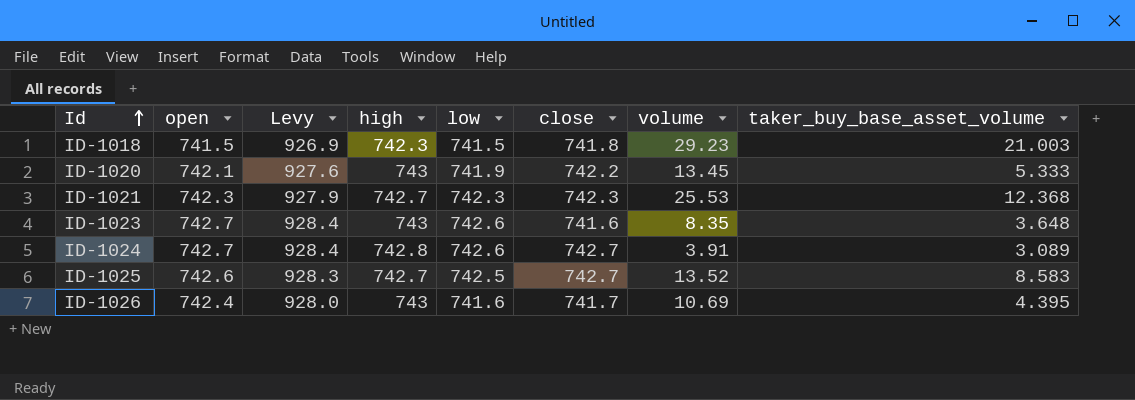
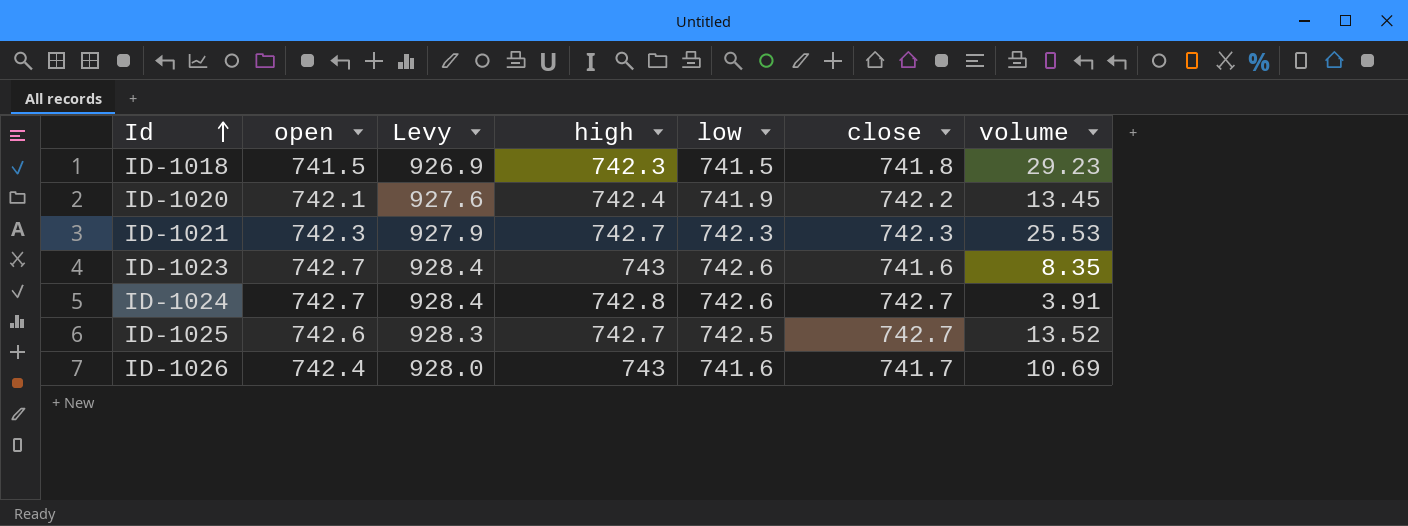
column taker_buy_base_asset_volume | position: 8 -> none
ID-1020 | high: 743 -> 742.4

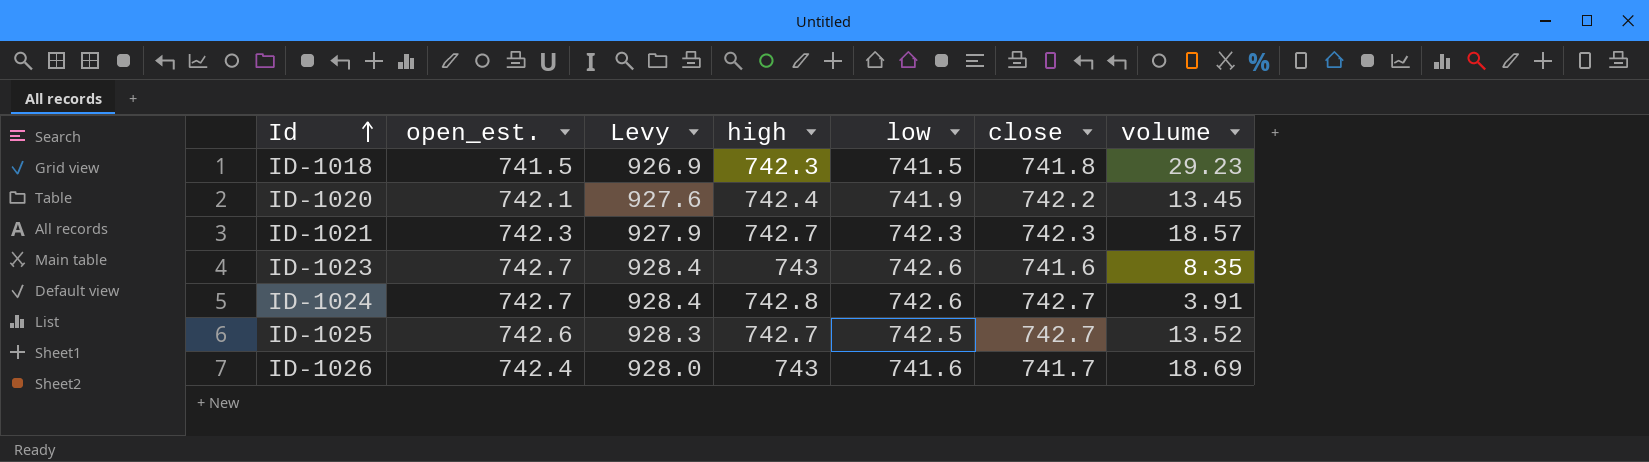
column name: open -> open_est.
ID-1021 | volume: 25.53 -> 18.57
ID-1026 | volume: 10.69 -> 18.69

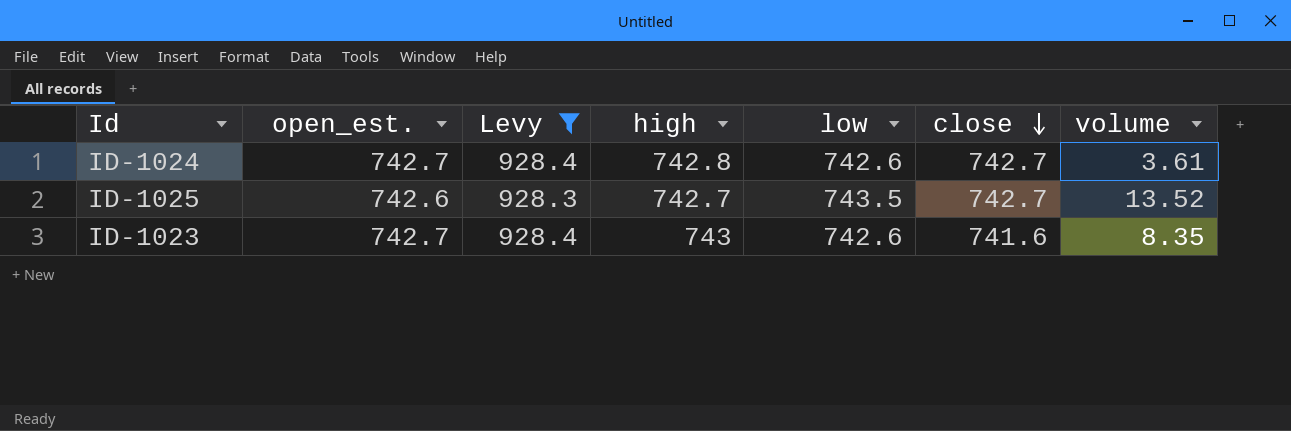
filter: none -> Levy >= 928.3
row order: Id ascending -> close descending
ID-1024 | volume: 3.91 -> 3.61
ID-1025 | low: 742.5 -> 743.5

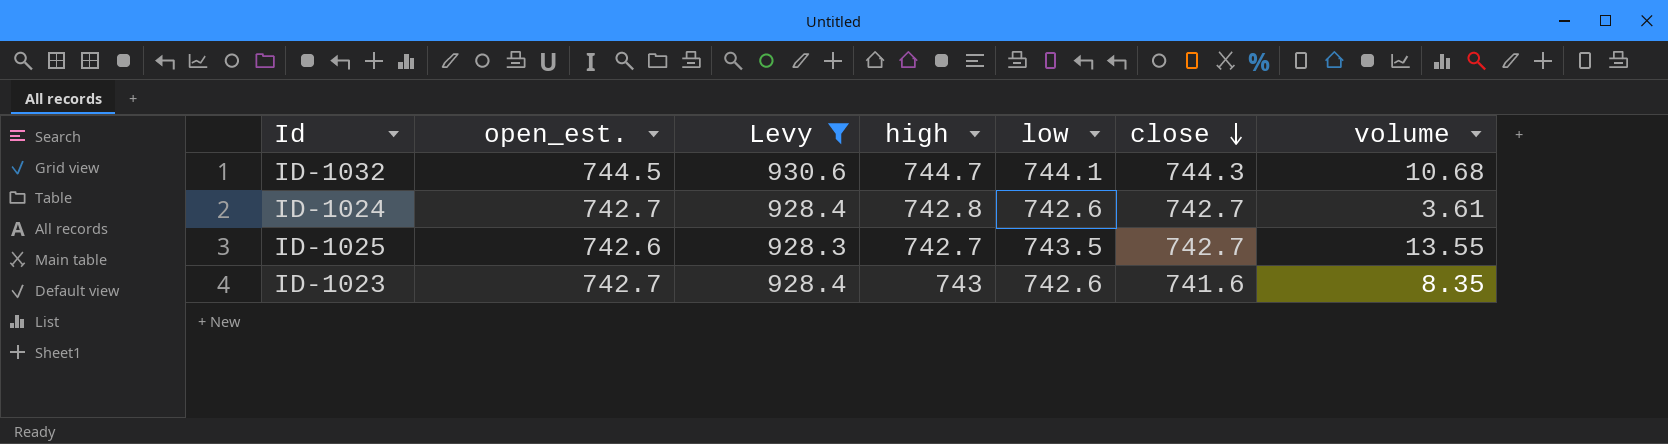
row ID-1032: none -> 744.5 | 930.6 | 744.7 | 744.1 | 744.3 | 10.68
ID-1025 | volume: 13.52 -> 13.55

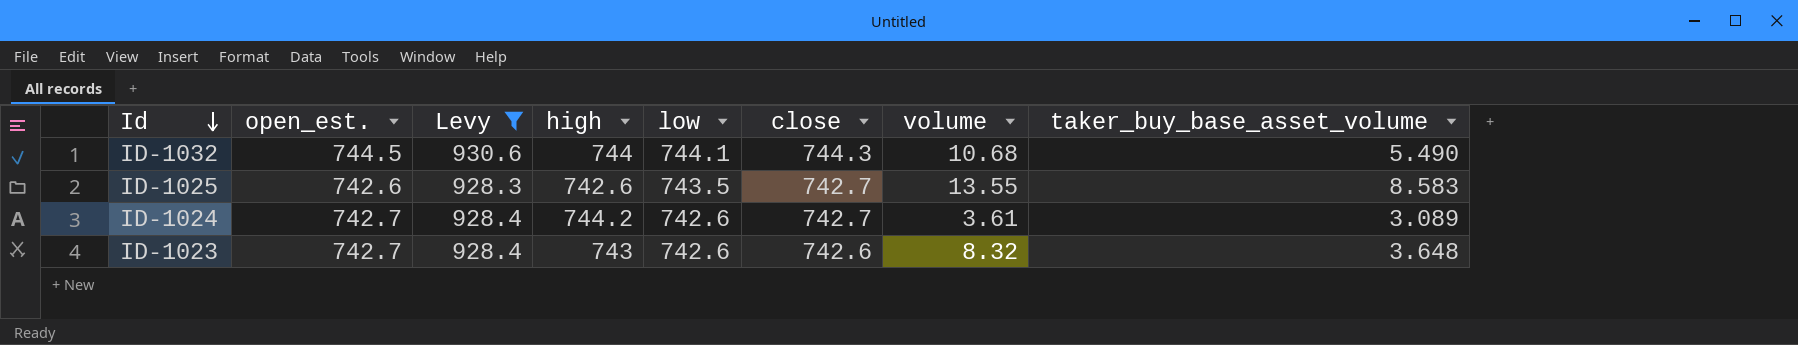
row order: close descending -> Id descending
column taker_buy_base_asset_volume | position: none -> 8
ID-1032 | high: 744.7 -> 744
ID-1025 | high: 742.7 -> 742.6
ID-1024 | high: 742.8 -> 744.2
ID-1023 | close: 741.6 -> 742.6
ID-1023 | volume: 8.35 -> 8.32

